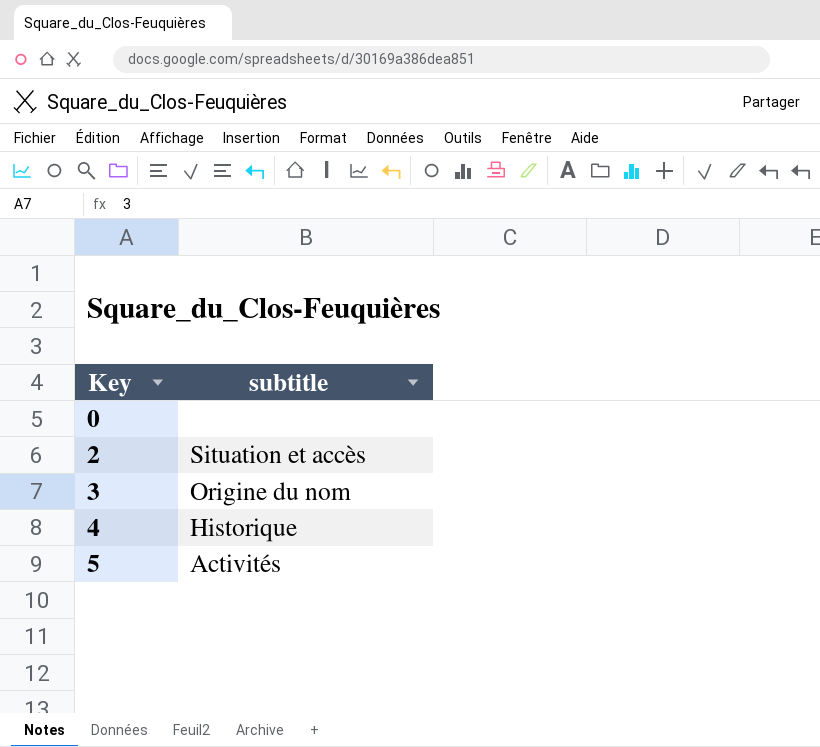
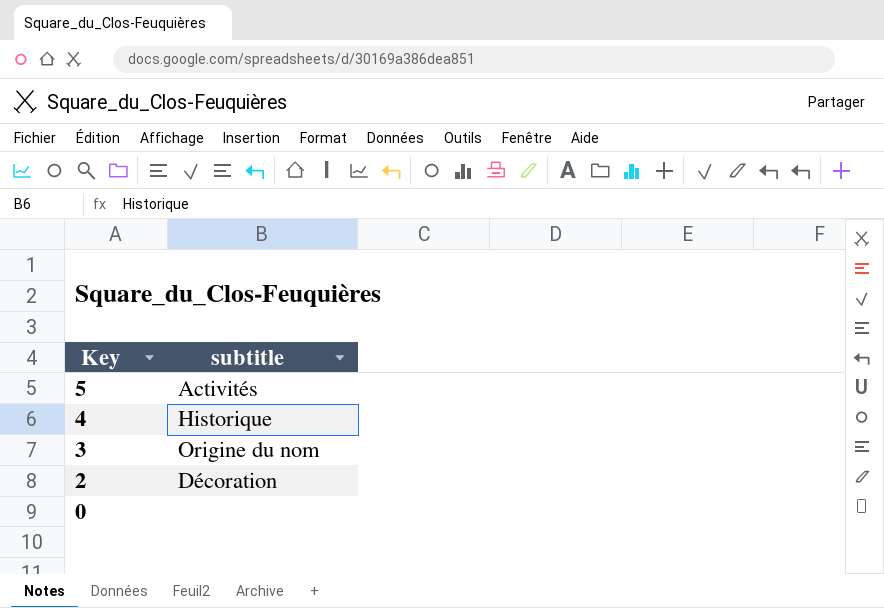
row order: Key ascending -> Key descending
2 | subtitle: Situation et accès -> Décoration

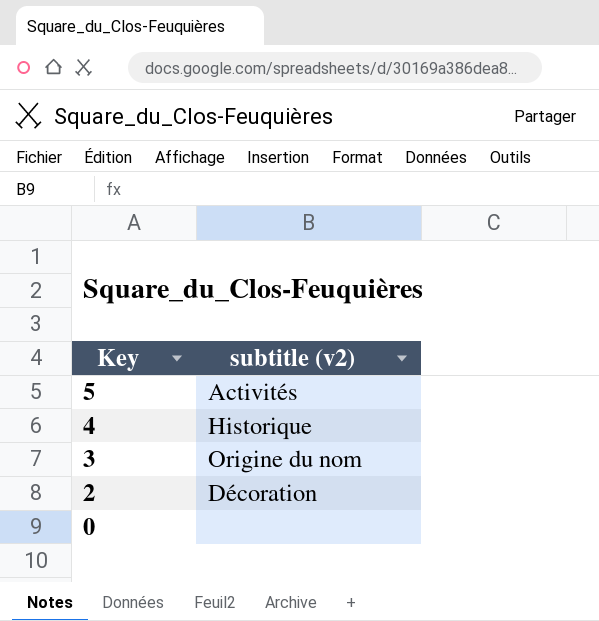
column name: subtitle -> subtitle (v2)

